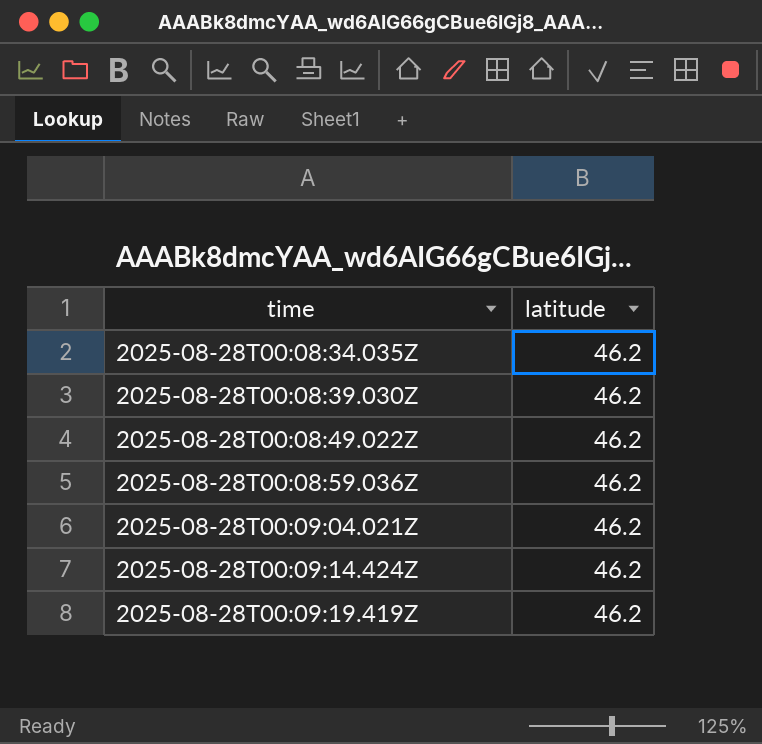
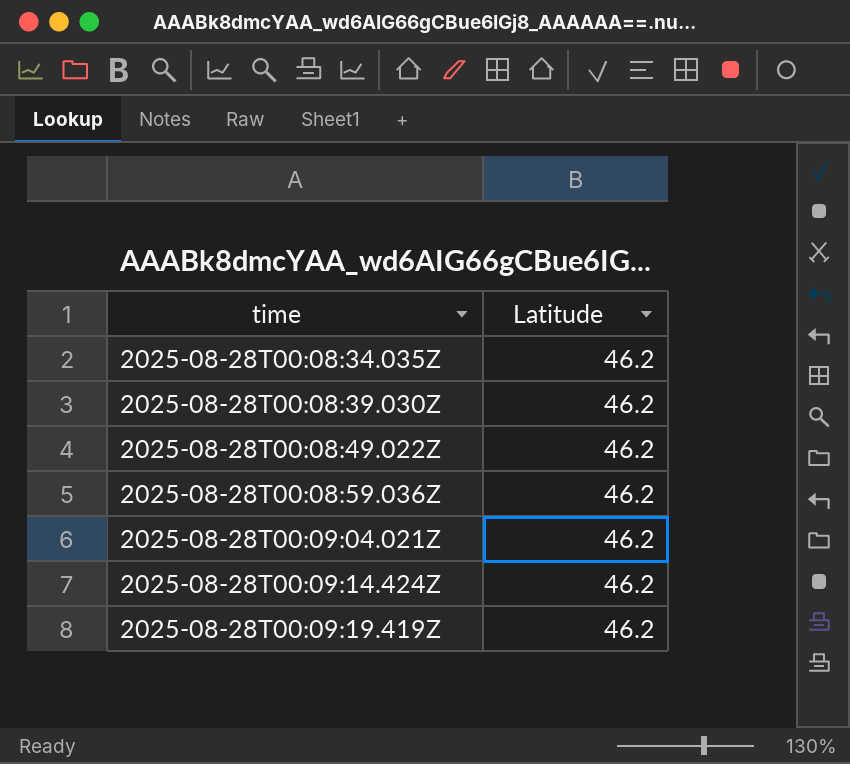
column name: latitude -> Latitude

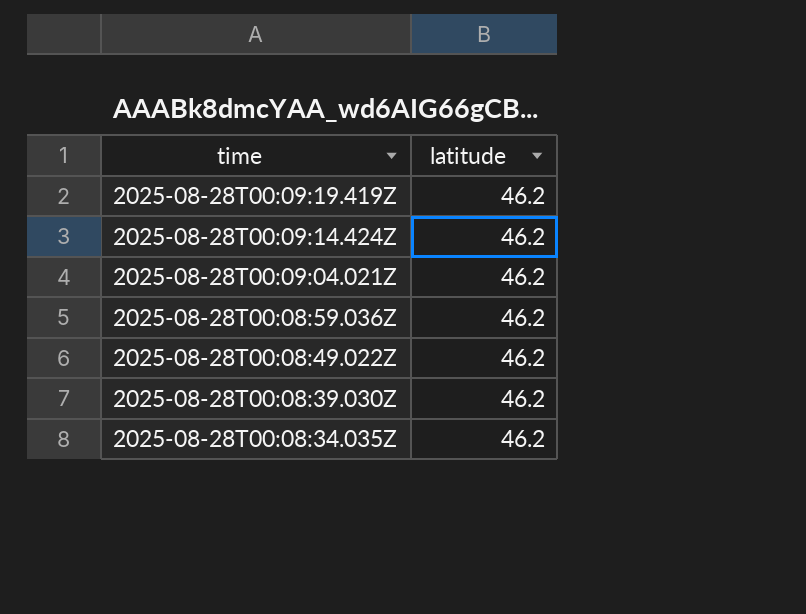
row order: time ascending -> time descending
column name: Latitude -> latitude

